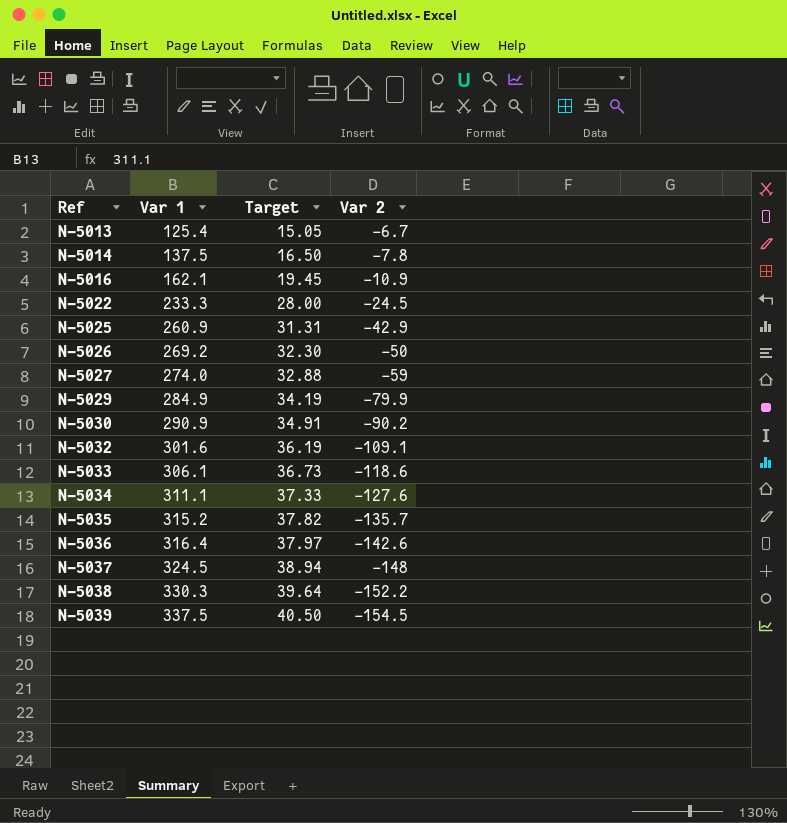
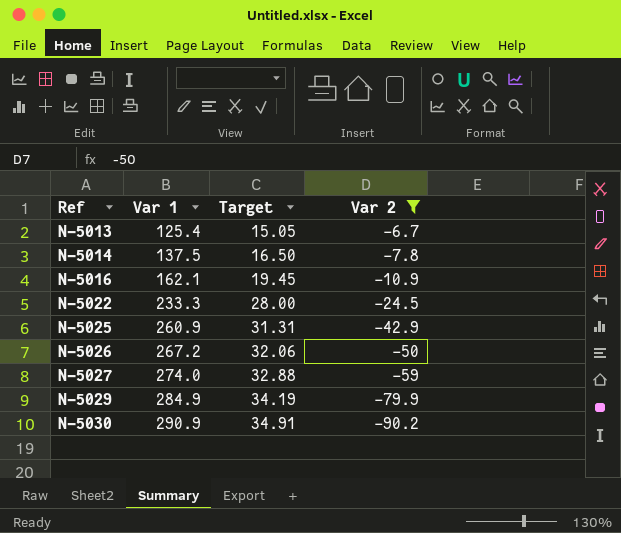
filter: none -> Var 2 >= -90.2
N-5026 | Var 1: 269.2 -> 267.2
N-5026 | Target: 32.30 -> 32.06

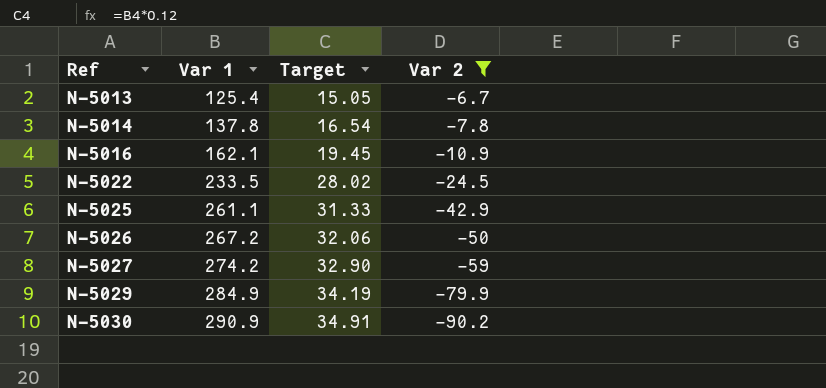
N-5014 | Var 1: 137.5 -> 137.8
N-5014 | Target: 16.50 -> 16.54
N-5022 | Var 1: 233.3 -> 233.5
N-5022 | Target: 28.00 -> 28.02
N-5025 | Var 1: 260.9 -> 261.1
N-5025 | Target: 31.31 -> 31.33
N-5027 | Var 1: 274.0 -> 274.2
N-5027 | Target: 32.88 -> 32.90

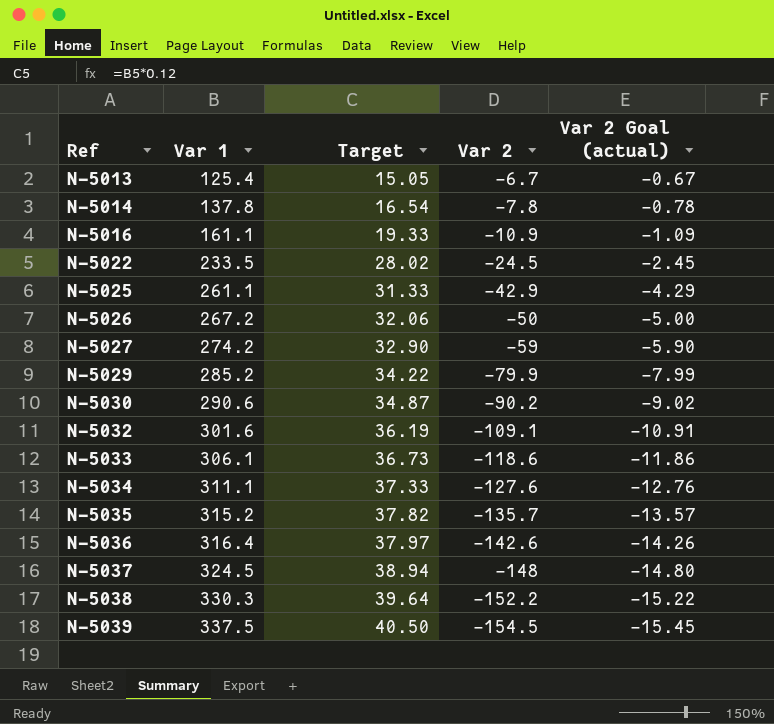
filter: Var 2 >= -90.2 -> none
column Var 2 Goal (actual) | formula: none -> [Var 2] * 0.1
N-5016 | Var 1: 162.1 -> 161.1
N-5016 | Target: 19.45 -> 19.33
N-5029 | Var 1: 284.9 -> 285.2
N-5029 | Target: 34.19 -> 34.22
N-5030 | Var 1: 290.9 -> 290.6
N-5030 | Target: 34.91 -> 34.87

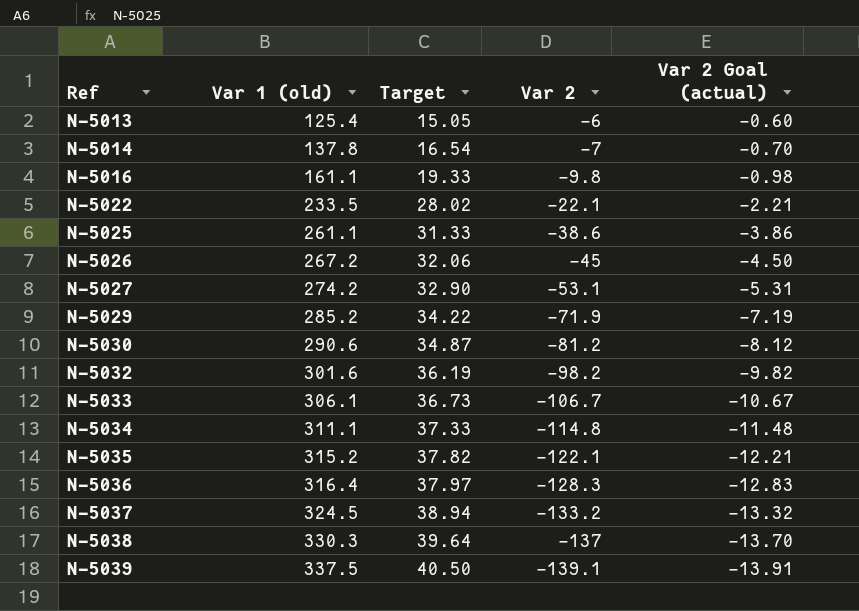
column name: Var 1 -> Var 1 (old)
N-5013 | Var 2: -6.7 -> -6
N-5013 | Var 2 Goal (actual): -0.67 -> -0.60
N-5014 | Var 2: -7.8 -> -7
N-5014 | Var 2 Goal (actual): -0.78 -> -0.70
N-5016 | Var 2: -10.9 -> -9.8
N-5016 | Var 2 Goal (actual): -1.09 -> -0.98
N-5022 | Var 2: -24.5 -> -22.1
N-5022 | Var 2 Goal (actual): -2.45 -> -2.21
N-5025 | Var 2: -42.9 -> -38.6
N-5025 | Var 2 Goal (actual): -4.29 -> -3.86
N-5026 | Var 2: -50 -> -45
N-5026 | Var 2 Goal (actual): -5.00 -> -4.50
N-5027 | Var 2: -59 -> -53.1
N-5027 | Var 2 Goal (actual): -5.90 -> -5.31
N-5029 | Var 2: -79.9 -> -71.9
N-5029 | Var 2 Goal (actual): -7.99 -> -7.19
N-5030 | Var 2: -90.2 -> -81.2
N-5030 | Var 2 Goal (actual): -9.02 -> -8.12
N-5032 | Var 2: -109.1 -> -98.2
N-5032 | Var 2 Goal (actual): -10.91 -> -9.82
N-5033 | Var 2: -118.6 -> -106.7
N-5033 | Var 2 Goal (actual): -11.86 -> -10.67
N-5034 | Var 2: -127.6 -> -114.8
N-5034 | Var 2 Goal (actual): -12.76 -> -11.48
N-5035 | Var 2: -135.7 -> -122.1
N-5035 | Var 2 Goal (actual): -13.57 -> -12.21
N-5036 | Var 2: -142.6 -> -128.3
N-5036 | Var 2 Goal (actual): -14.26 -> -12.83
N-5037 | Var 2: -148 -> -133.2
N-5037 | Var 2 Goal (actual): -14.80 -> -13.32
N-5038 | Var 2: -152.2 -> -137
N-5038 | Var 2 Goal (actual): -15.22 -> -13.70
N-5039 | Var 2: -154.5 -> -139.1
N-5039 | Var 2 Goal (actual): -15.45 -> -13.91

